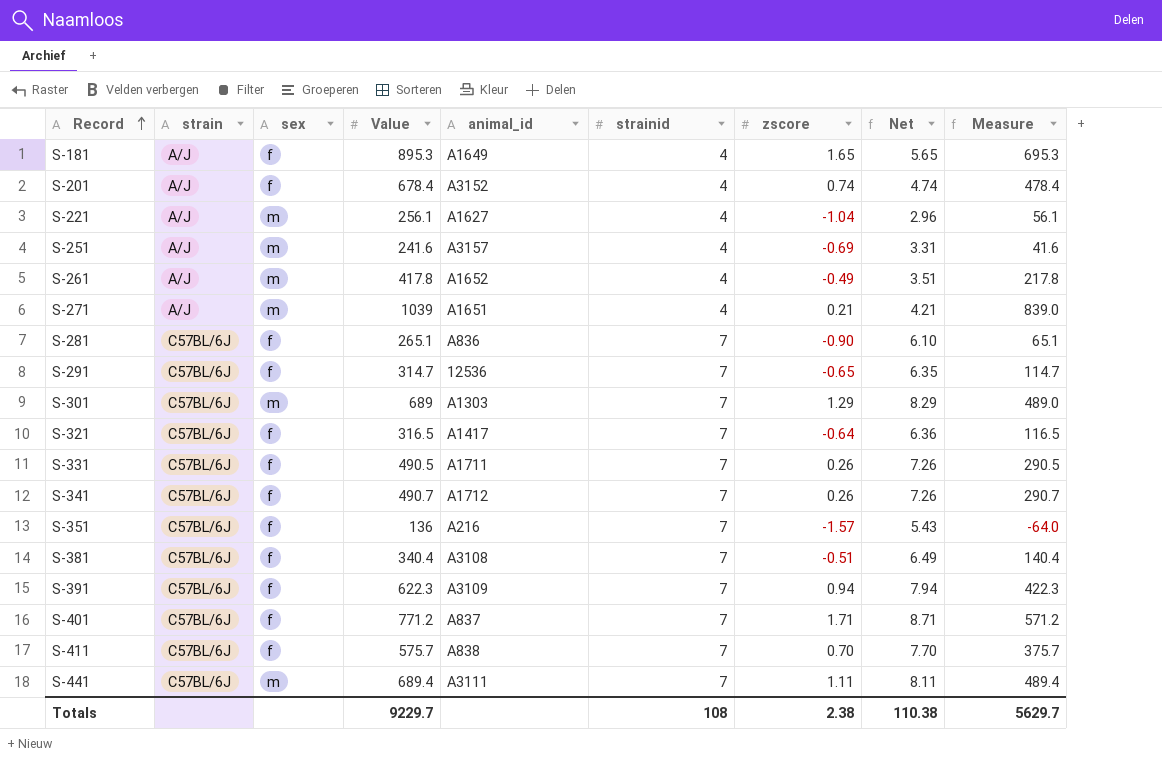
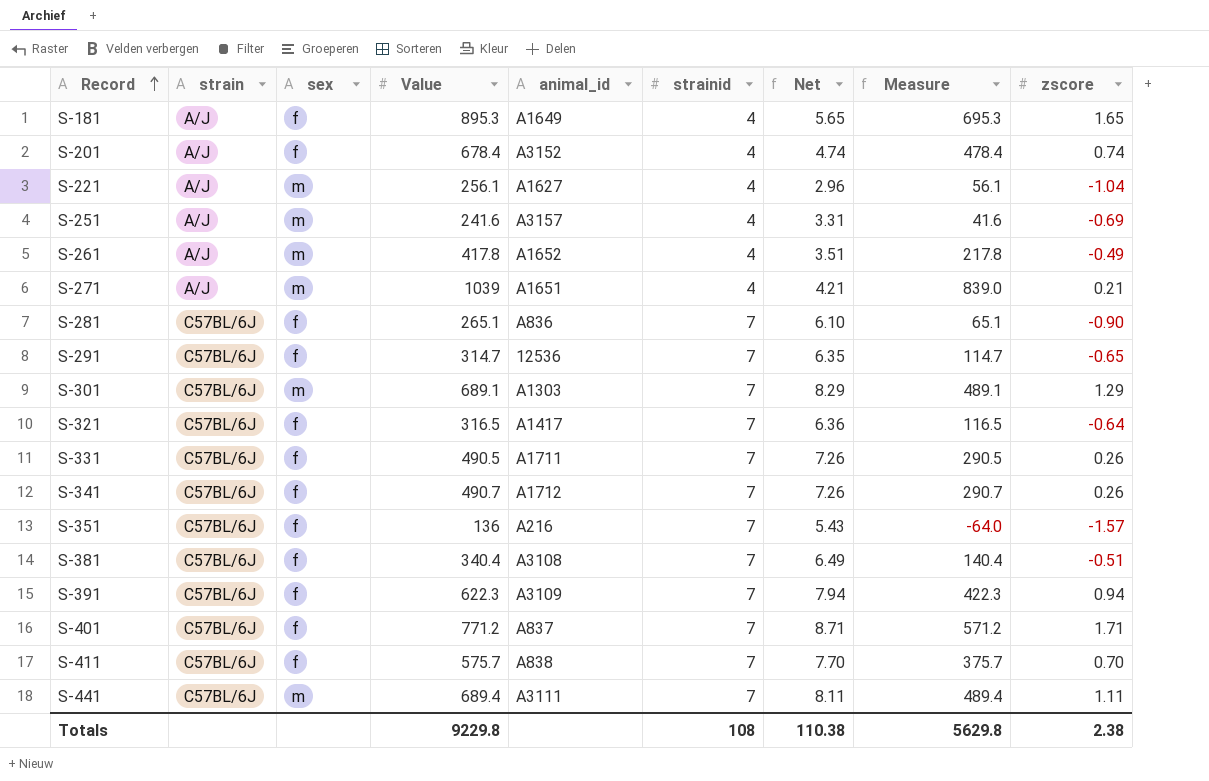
column zscore | position: 7 -> 9
S-301 | Value: 689 -> 689.1
S-301 | Measure: 489.0 -> 489.1
Totals | Value: 9229.7 -> 9229.8
Totals | Measure: 5629.7 -> 5629.8

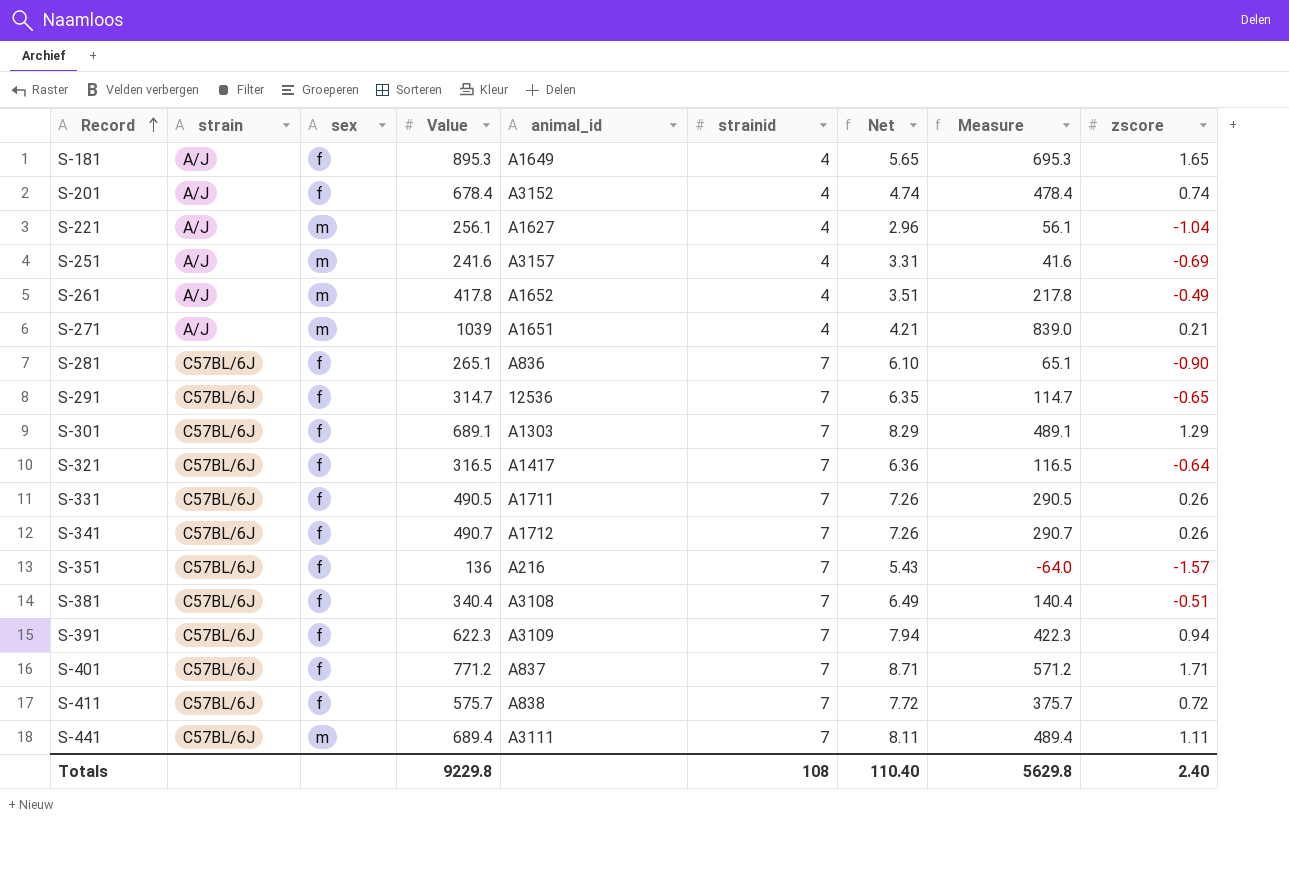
S-301 | sex: m -> f
S-411 | Net: 7.70 -> 7.72
S-411 | zscore: 0.70 -> 0.72
Totals | Net: 110.38 -> 110.40
Totals | zscore: 2.38 -> 2.40

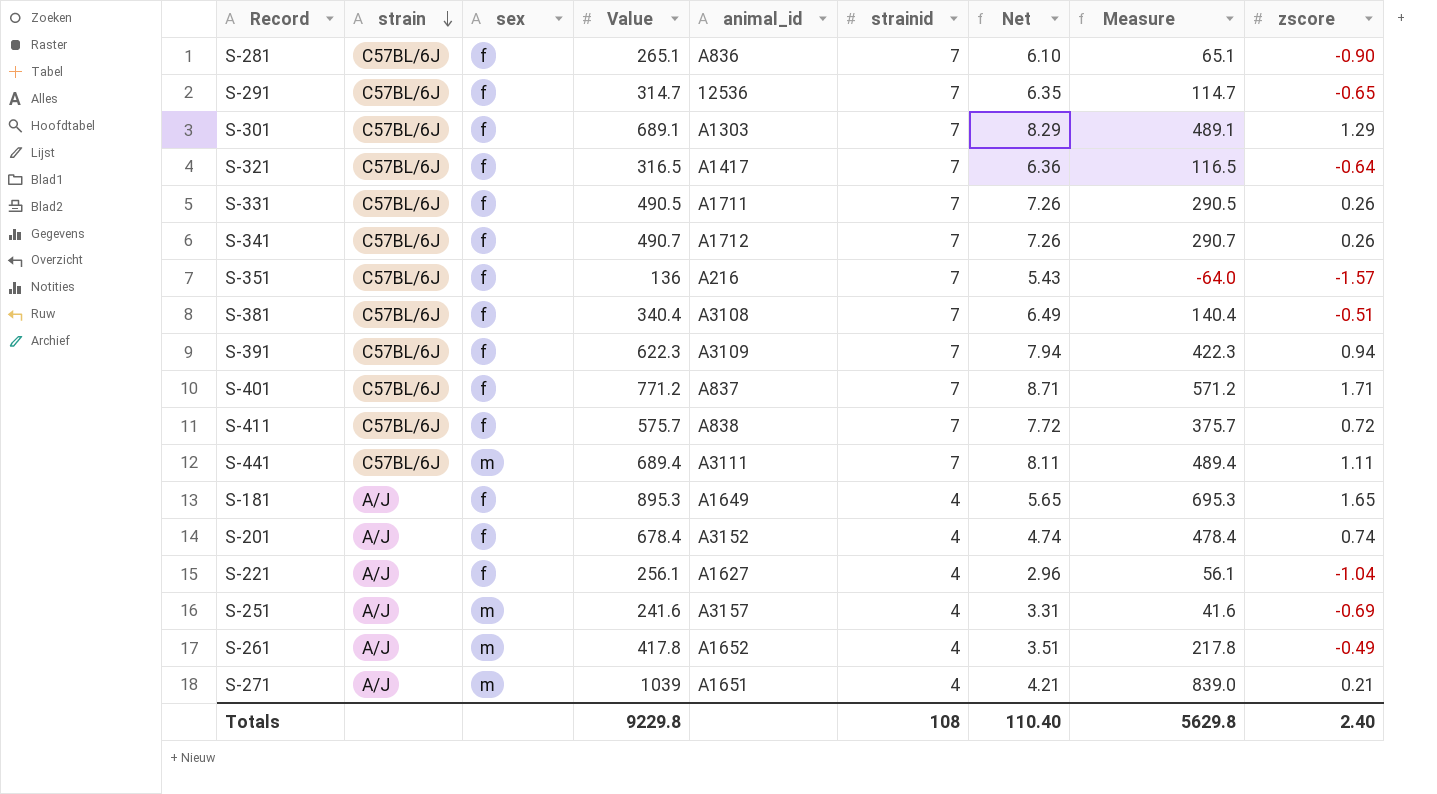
row order: Record ascending -> strain descending
S-221 | sex: m -> f

